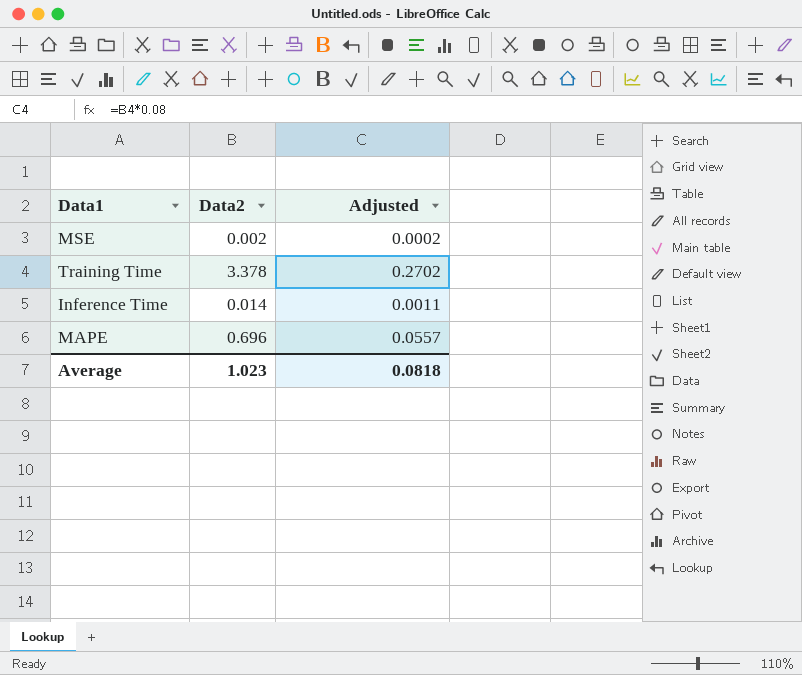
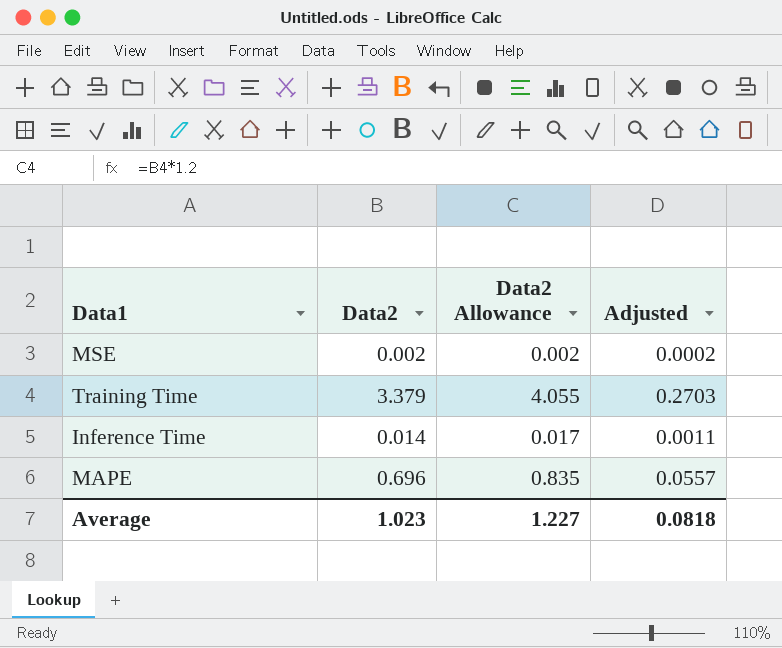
column Data2 Allowance | formula: none -> [Data2] * 1.2
Training Time | Data2: 3.378 -> 3.379
Training Time | Adjusted: 0.2702 -> 0.2703

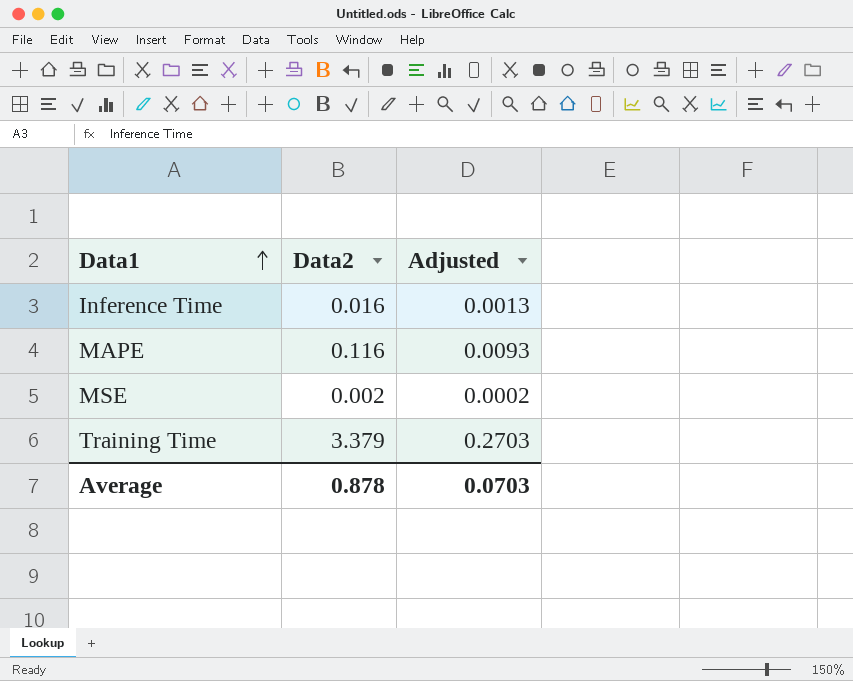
row order: none -> Data1 ascending
column Data2 Allowance | formula: [Data2] * 1.2 -> none
Inference Time | Data2: 0.014 -> 0.016
Inference Time | Adjusted: 0.0011 -> 0.0013
MAPE | Data2: 0.696 -> 0.116
MAPE | Adjusted: 0.0557 -> 0.0093
Average | Data2: 1.023 -> 0.878
Average | Adjusted: 0.0818 -> 0.0703

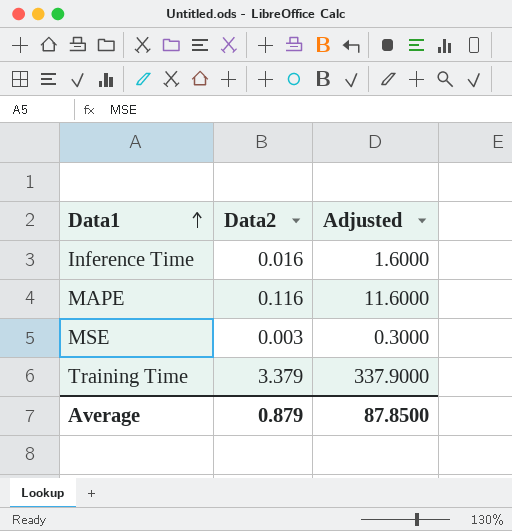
column Adjusted | formula: [Data2] * 0.08 -> [Data2] * 100
MSE | Data2: 0.002 -> 0.003
Average | Data2: 0.878 -> 0.879
Average | Adjusted: 0.0703 -> 87.8500

